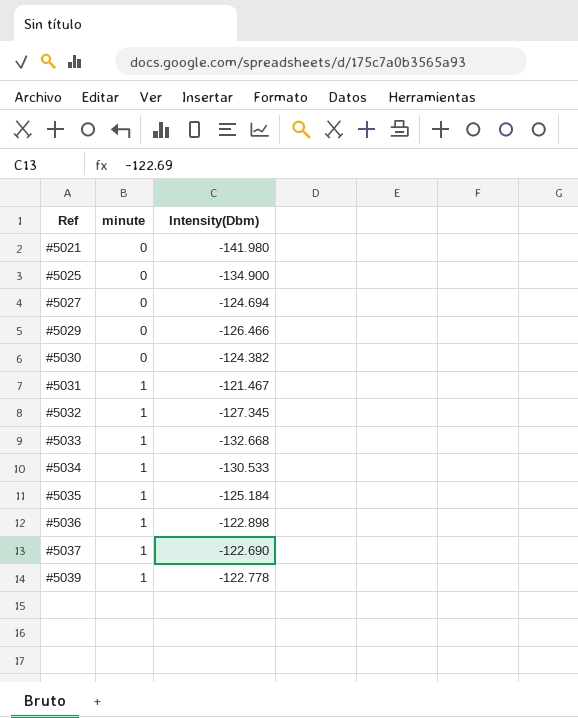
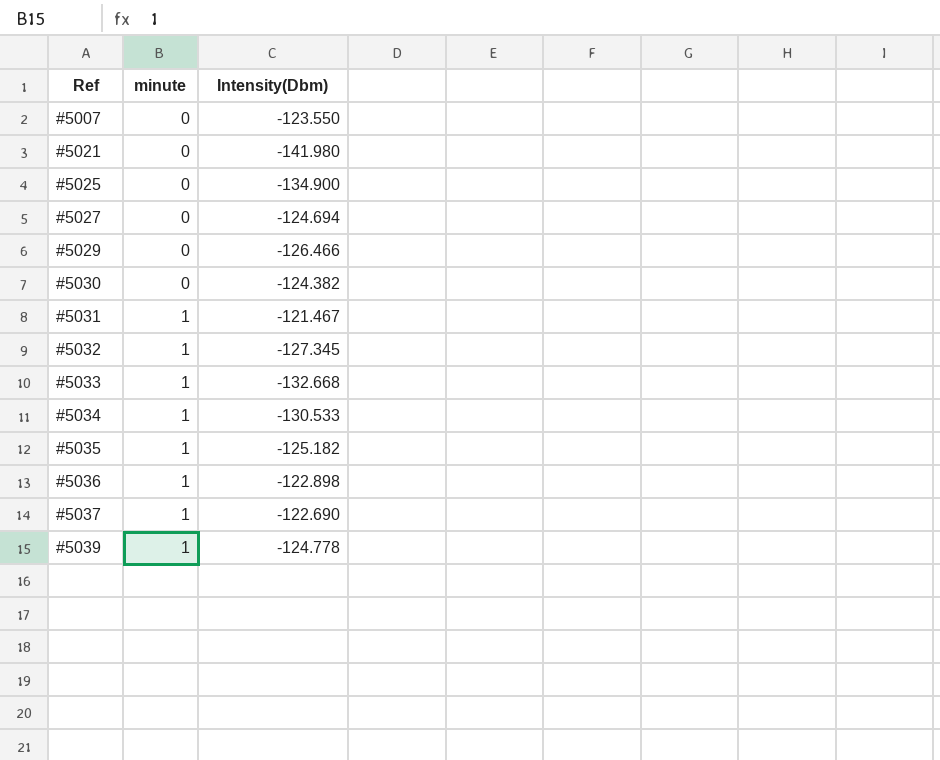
row #5007: none -> 0 | -123.550
#5035 | Intensity(Dbm): -125.184 -> -125.182
#5039 | Intensity(Dbm): -122.778 -> -124.778

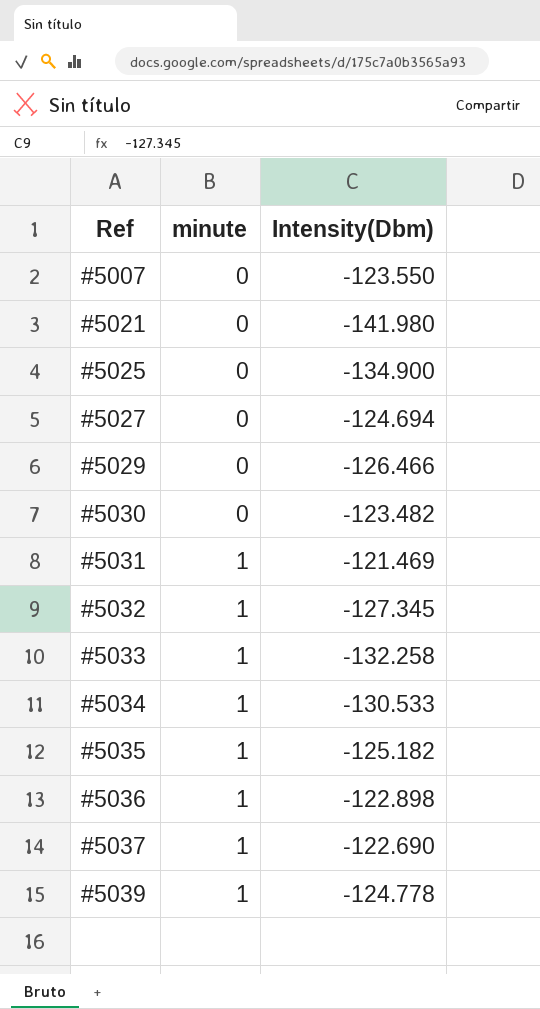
#5030 | Intensity(Dbm): -124.382 -> -123.482
#5031 | Intensity(Dbm): -121.467 -> -121.469
#5033 | Intensity(Dbm): -132.668 -> -132.258

